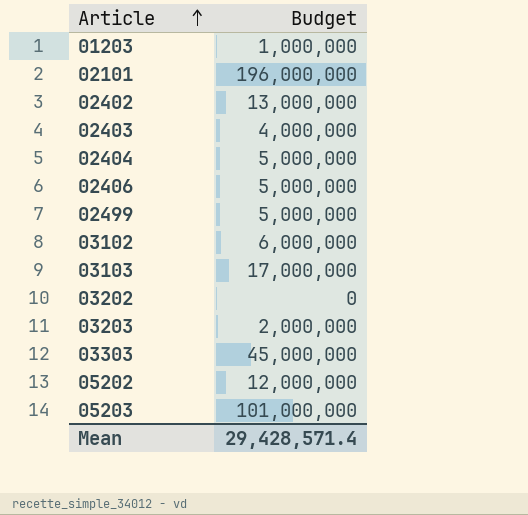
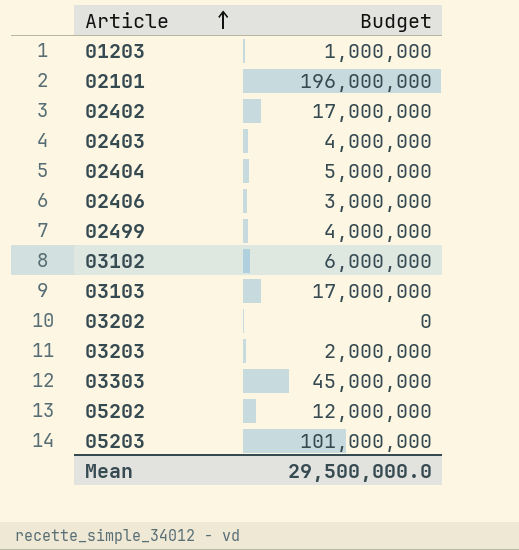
02402 | Budget: 13,000,000 -> 17,000,000
02406 | Budget: 5,000,000 -> 3,000,000
02499 | Budget: 5,000,000 -> 4,000,000
Mean | Budget: 29,428,571.4 -> 29,500,000.0

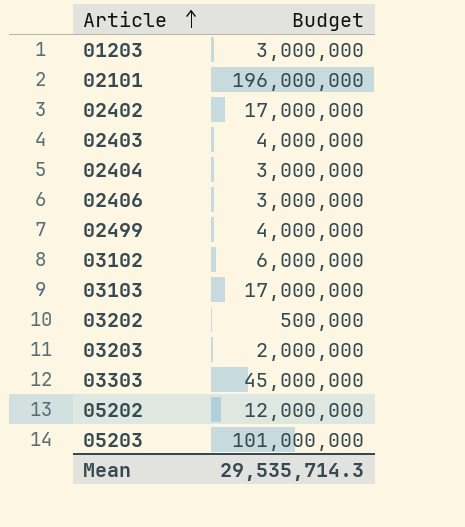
01203 | Budget: 1,000,000 -> 3,000,000
02404 | Budget: 5,000,000 -> 3,000,000
03202 | Budget: 0 -> 500,000
Mean | Budget: 29,500,000.0 -> 29,535,714.3

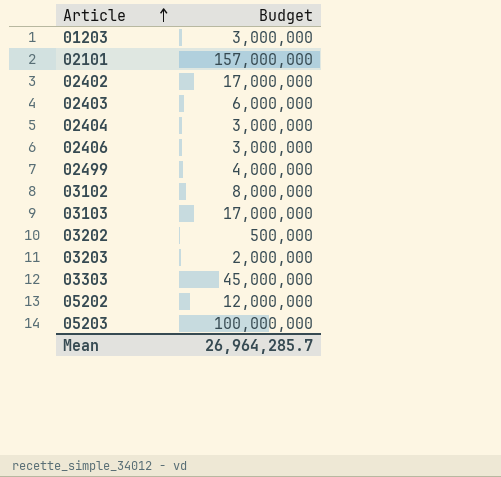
02101 | Budget: 196,000,000 -> 157,000,000
02403 | Budget: 4,000,000 -> 6,000,000
03102 | Budget: 6,000,000 -> 8,000,000
05203 | Budget: 101,000,000 -> 100,000,000
Mean | Budget: 29,535,714.3 -> 26,964,285.7

